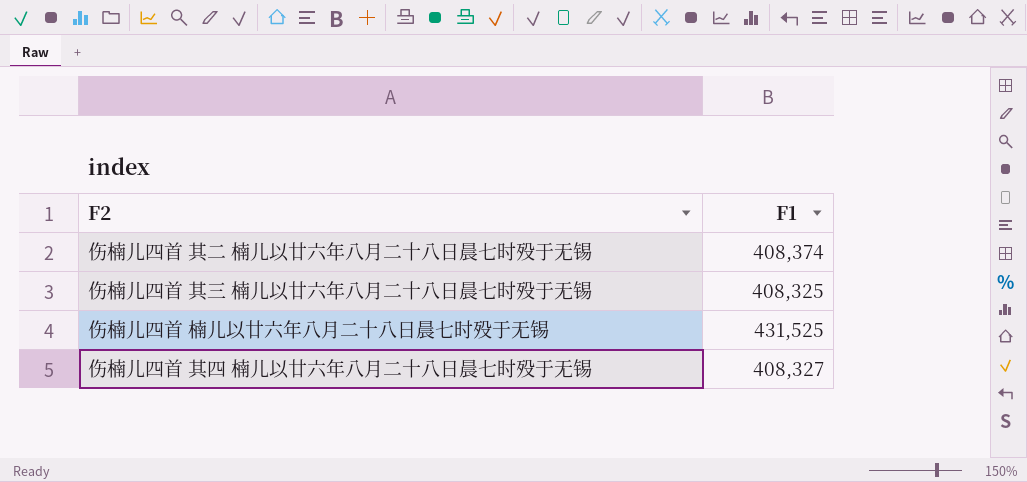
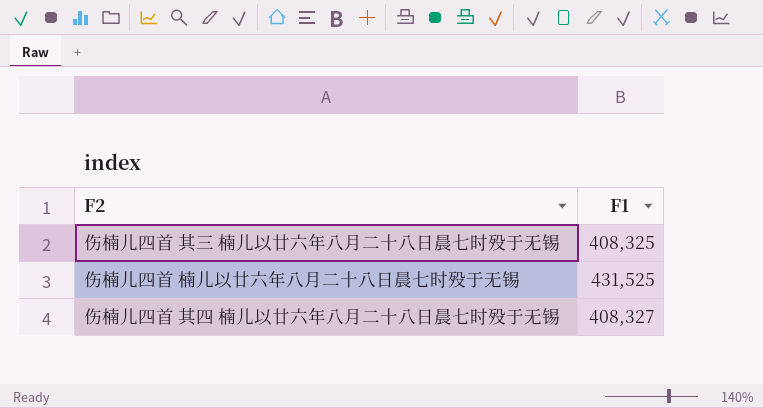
row 伤楠儿四首 其二 楠儿以廿六年八月二十八日晨七时殁于无锡: 408,374 -> none

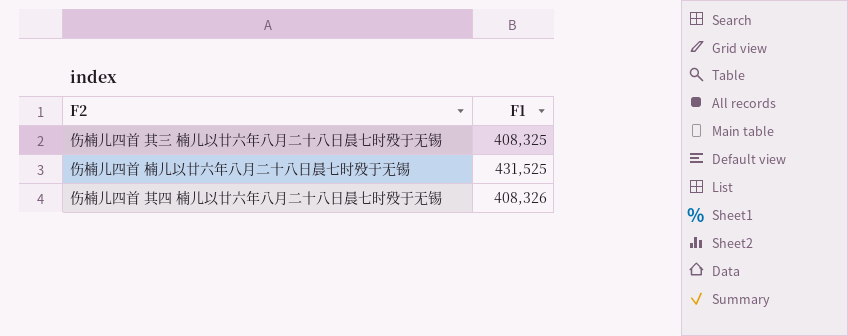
伤楠儿四首 其四 楠儿以廿六年八月二十八日晨七时殁于无锡 | F1: 408,327 -> 408,326

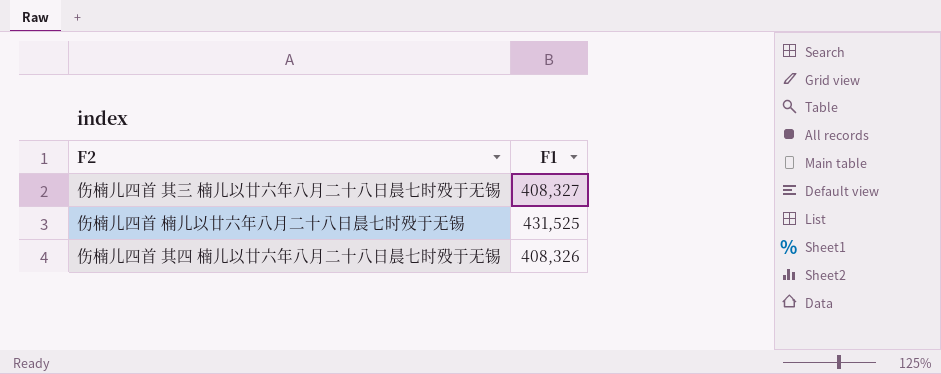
伤楠儿四首 其三 楠儿以廿六年八月二十八日晨七时殁于无锡 | F1: 408,325 -> 408,327

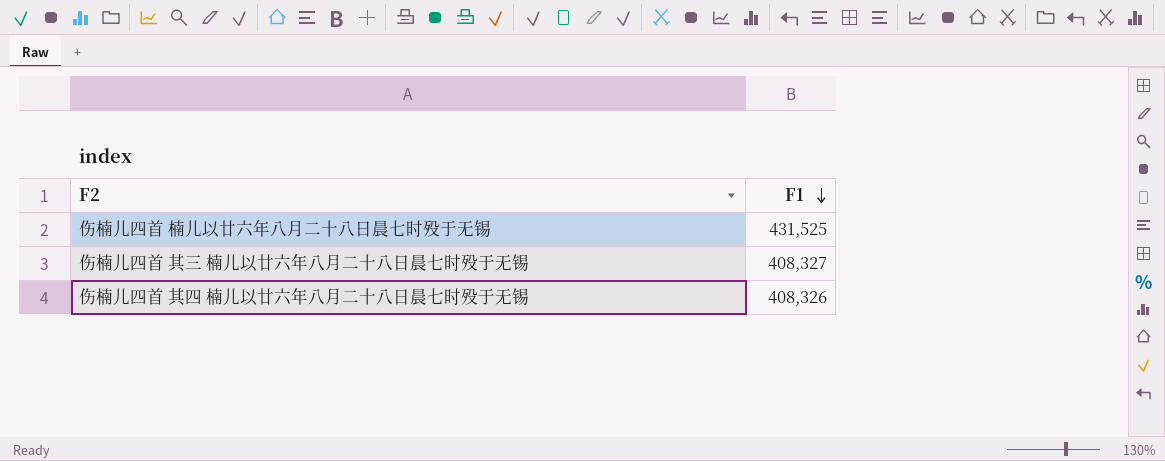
row order: none -> F1 descending

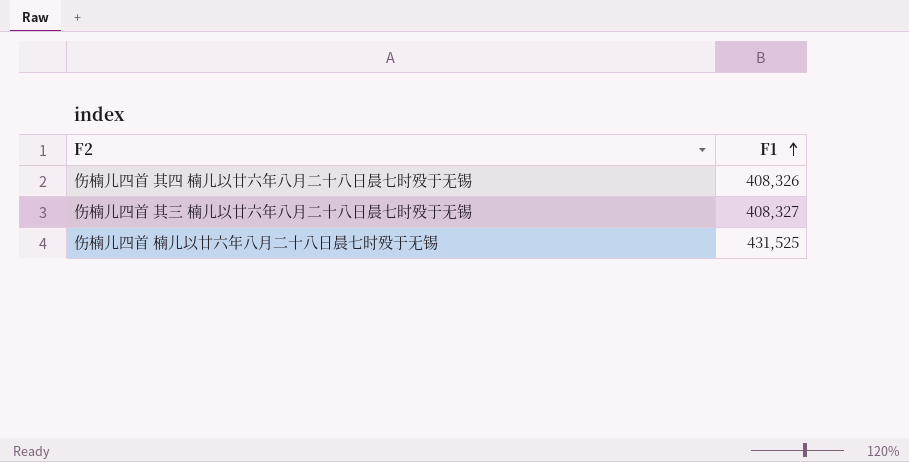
row order: F1 descending -> F1 ascending

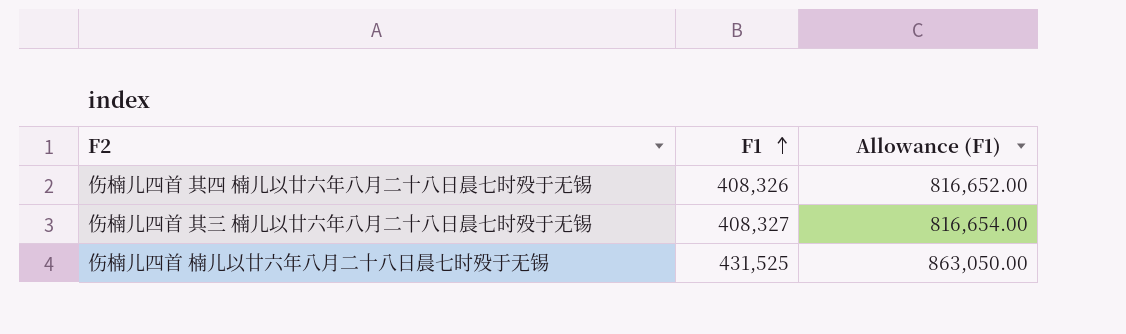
column Allowance (F1) | formula: none -> [F1] * 2

